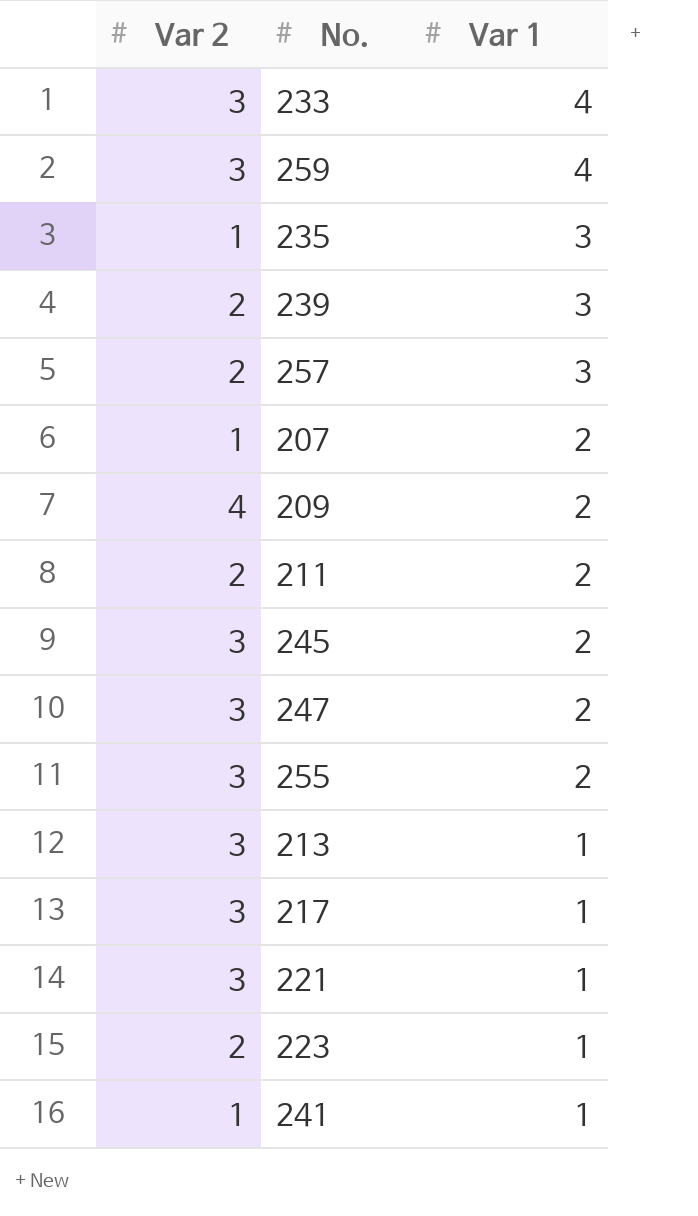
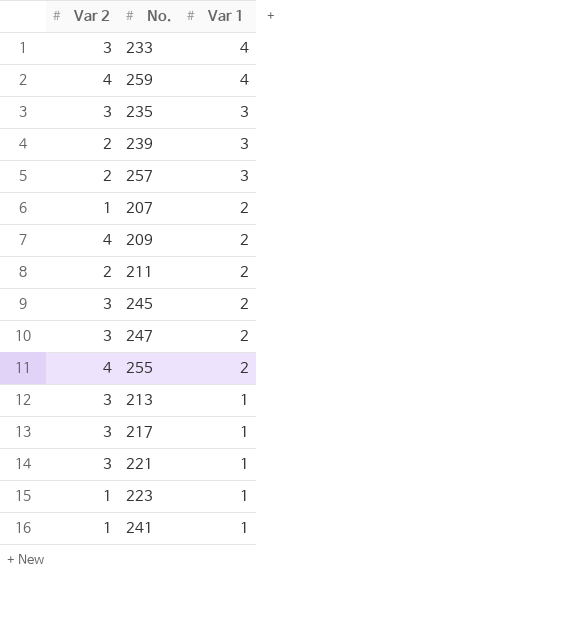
259 | Var 2: 3 -> 4
235 | Var 2: 1 -> 3
255 | Var 2: 3 -> 4
223 | Var 2: 2 -> 1

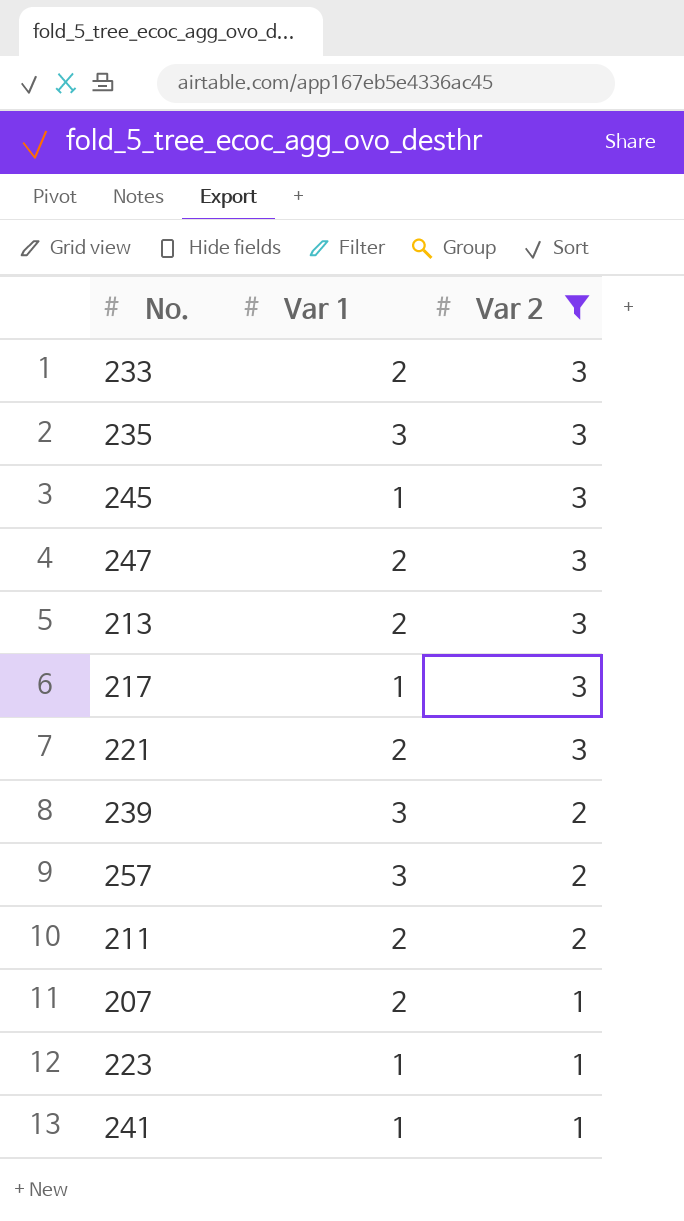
filter: none -> Var 2 != 4
row order: Var 1 descending -> Var 2 descending
column Var 2 | position: 1 -> 3
233 | Var 1: 4 -> 2
245 | Var 1: 2 -> 1
213 | Var 1: 1 -> 2
221 | Var 1: 1 -> 2

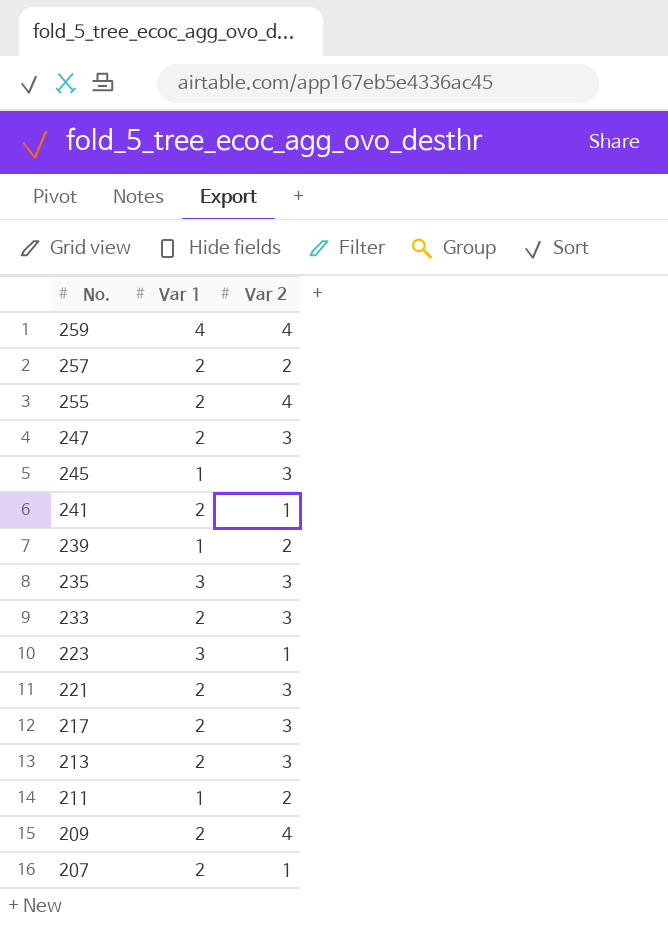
filter: Var 2 != 4 -> none
row order: Var 2 descending -> No. descending
257 | Var 1: 3 -> 2
241 | Var 1: 1 -> 2
239 | Var 1: 3 -> 1
223 | Var 1: 1 -> 3
217 | Var 1: 1 -> 2
211 | Var 1: 2 -> 1

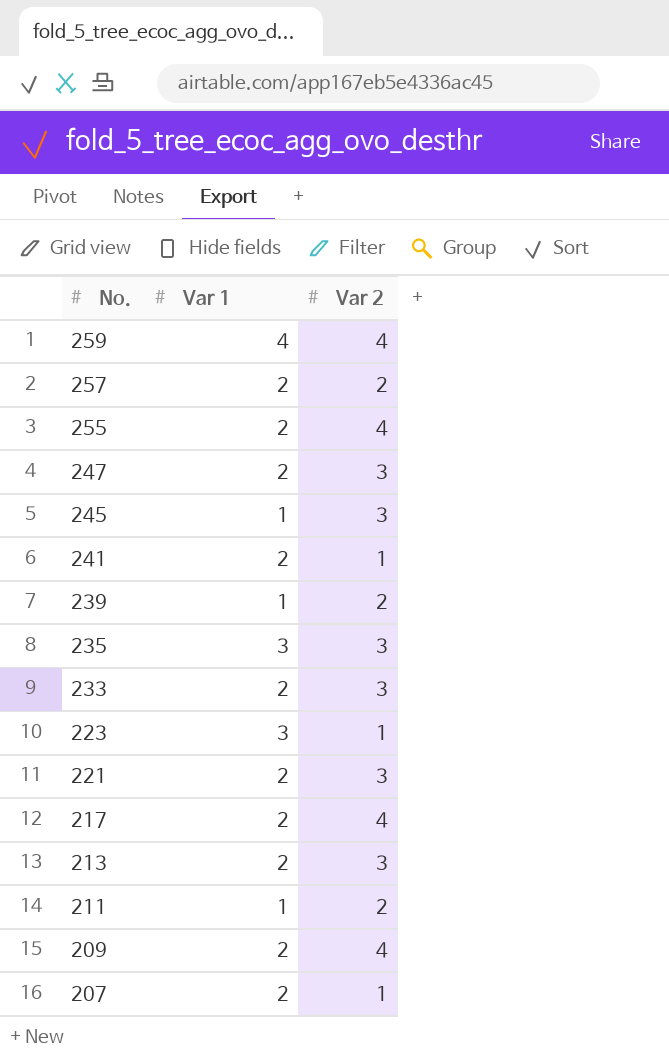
217 | Var 2: 3 -> 4

